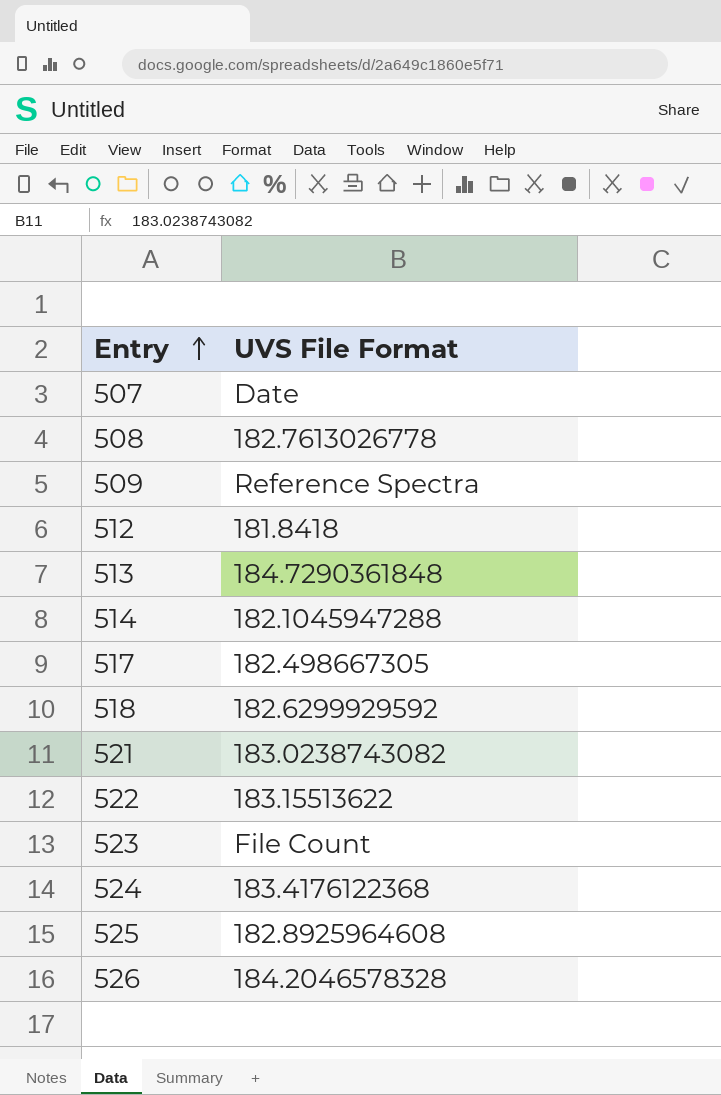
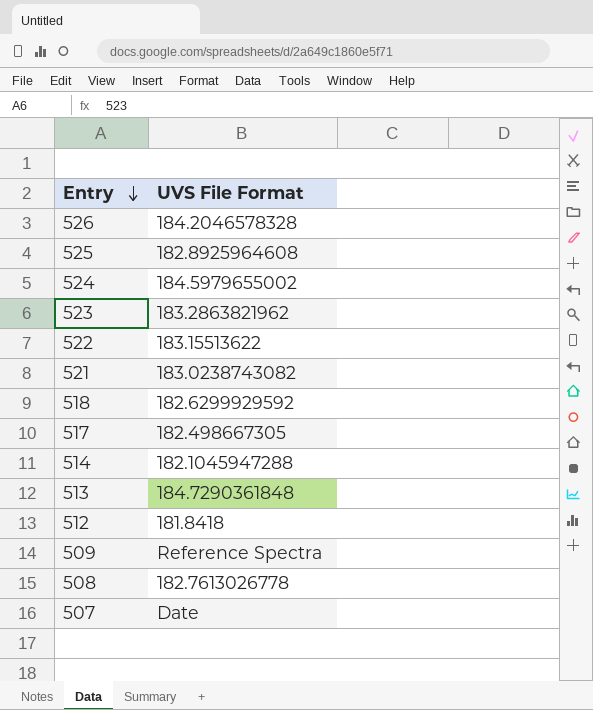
row order: Entry ascending -> Entry descending
524 | UVS File Format: 183.4176122368 -> 184.5979655002
523 | UVS File Format: File Count -> 183.2863821962

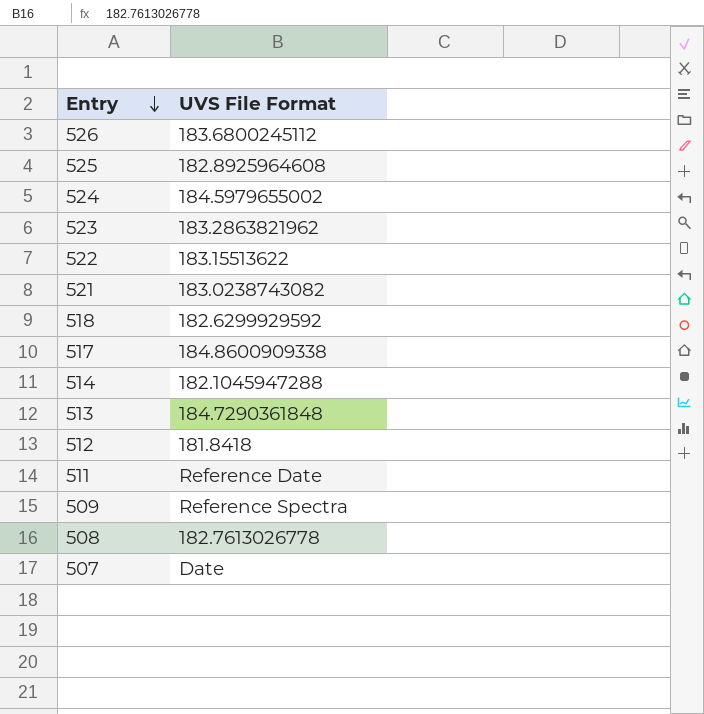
526 | UVS File Format: 184.2046578328 -> 183.6800245112
517 | UVS File Format: 182.498667305 -> 184.8600909338
row 511: none -> Reference Date

